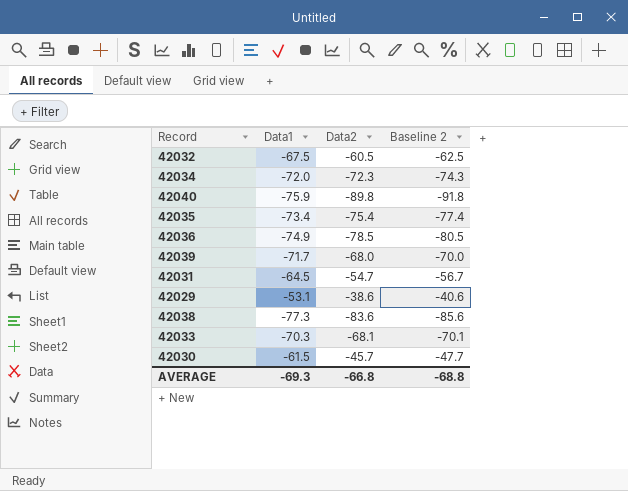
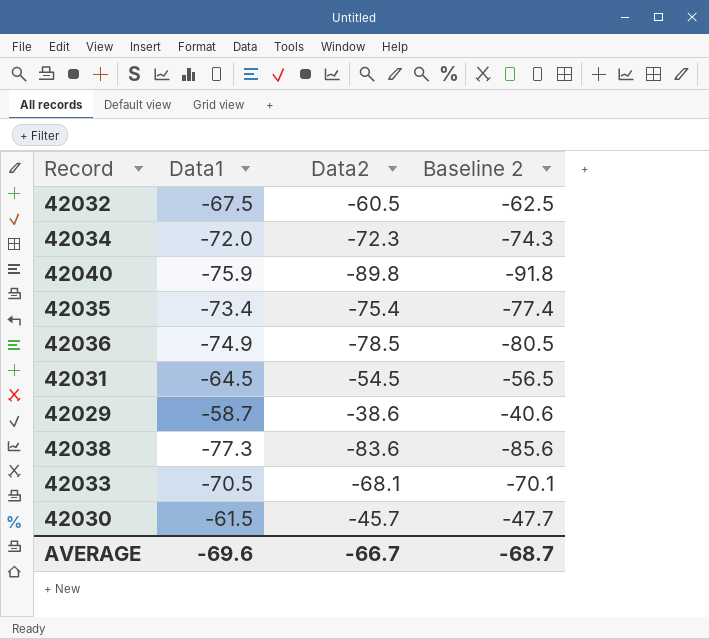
row 42039: -71.7 | -68.0 | -70.0 -> none
42031 | Data2: -54.7 -> -54.5
42031 | Baseline 2: -56.7 -> -56.5
42029 | Data1: -53.1 -> -58.7
42033 | Data1: -70.3 -> -70.5
AVERAGE | Data1: -69.3 -> -69.6
AVERAGE | Data2: -66.8 -> -66.7
AVERAGE | Baseline 2: -68.8 -> -68.7

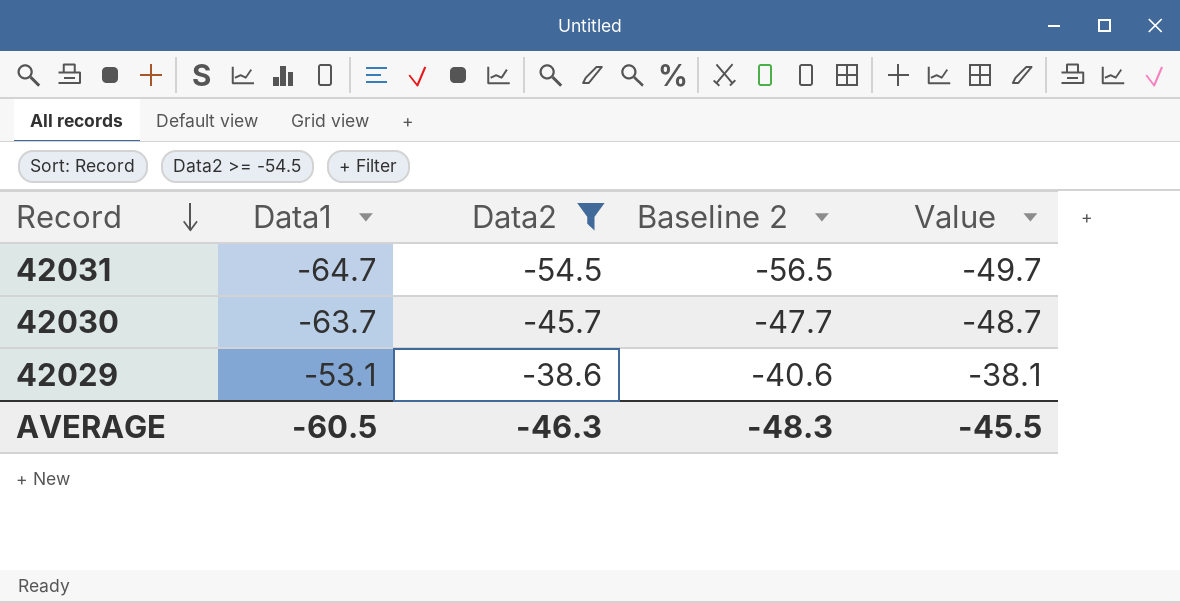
filter: none -> Data2 >= -54.5
row order: none -> Record descending
column Value | formula: none -> [Data1] + 15
42031 | Data1: -64.5 -> -64.7
42030 | Data1: -61.5 -> -63.7
42029 | Data1: -58.7 -> -53.1
AVERAGE | Data1: -69.6 -> -60.5
AVERAGE | Data2: -66.7 -> -46.3
AVERAGE | Baseline 2: -68.7 -> -48.3

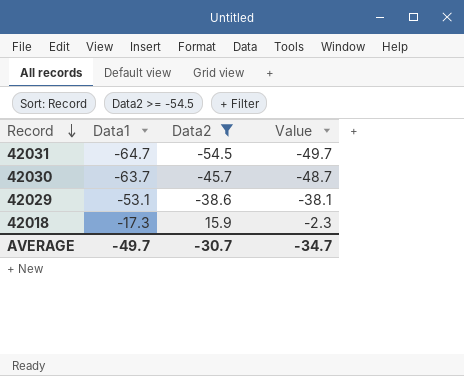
column Baseline 2 | formula: [Data2] - 2 -> none
row 42018: none -> -17.3 | 15.9 | -2.3
AVERAGE | Data1: -60.5 -> -49.7
AVERAGE | Data2: -46.3 -> -30.7
AVERAGE | Value: -45.5 -> -34.7

